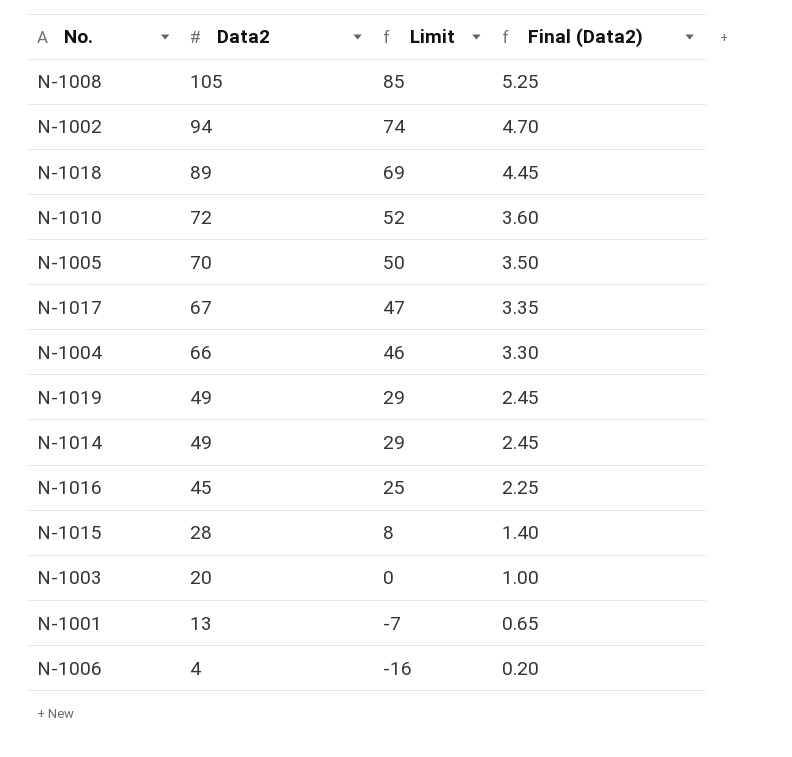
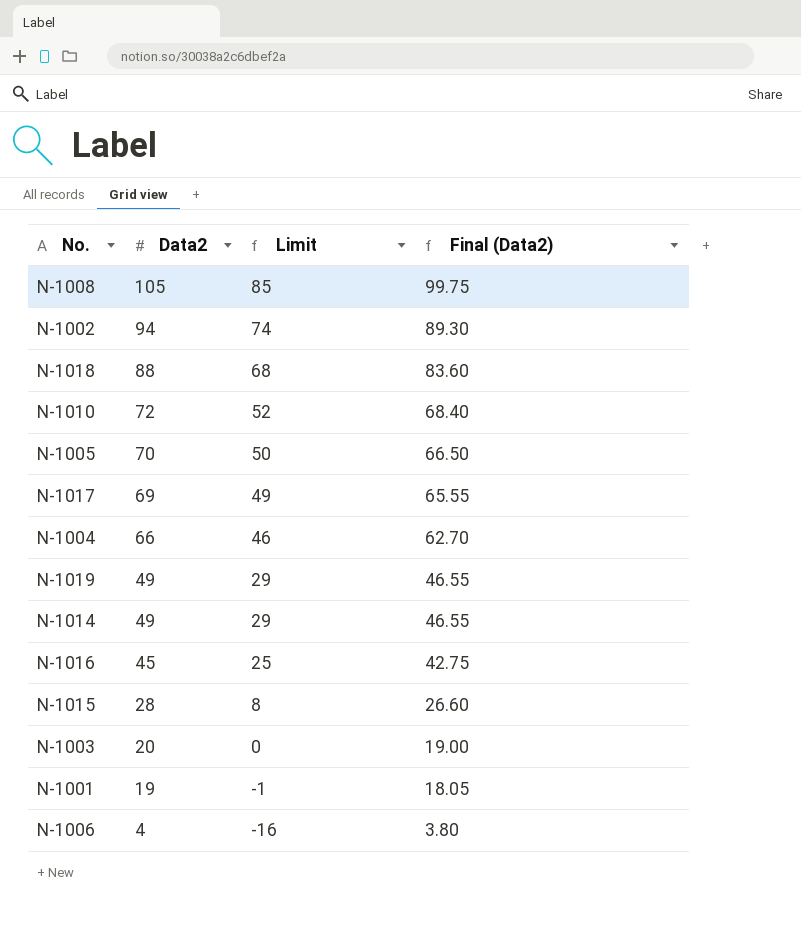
column Final (Data2) | formula: [Data2] * 0.05 -> [Data2] * 0.95
N-1018 | Data2: 89 -> 88
N-1018 | Limit: 69 -> 68
N-1017 | Data2: 67 -> 69
N-1017 | Limit: 47 -> 49
N-1001 | Data2: 13 -> 19
N-1001 | Limit: -7 -> -1

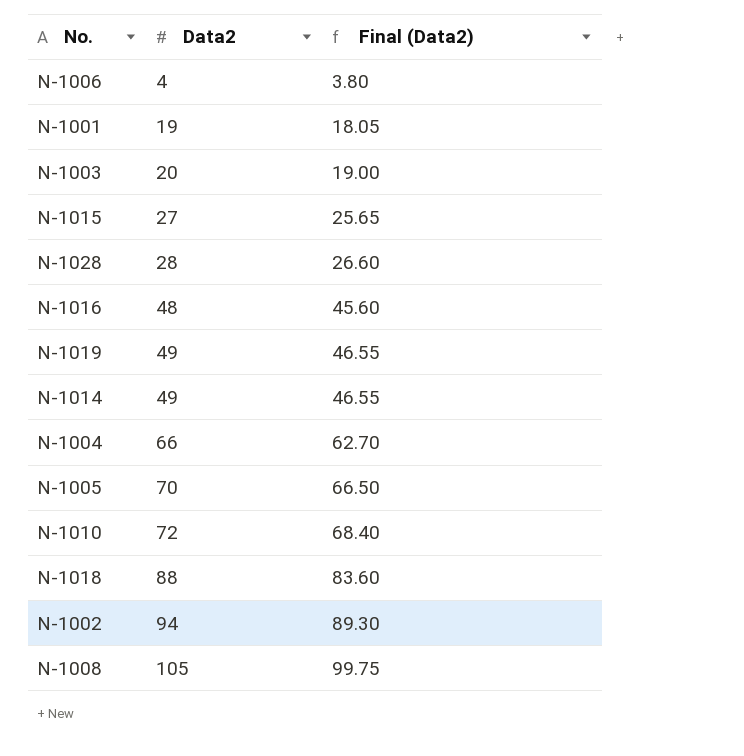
row order: Data2 descending -> Data2 ascending
column Limit | formula: [Data2] - 20 -> none
row N-1017: 69 | 49 | 65.55 -> none
N-1015 | Data2: 28 -> 27
N-1015 | Final (Data2): 26.60 -> 25.65
row N-1028: none -> 28 | 26.60
N-1016 | Data2: 45 -> 48
N-1016 | Final (Data2): 42.75 -> 45.60

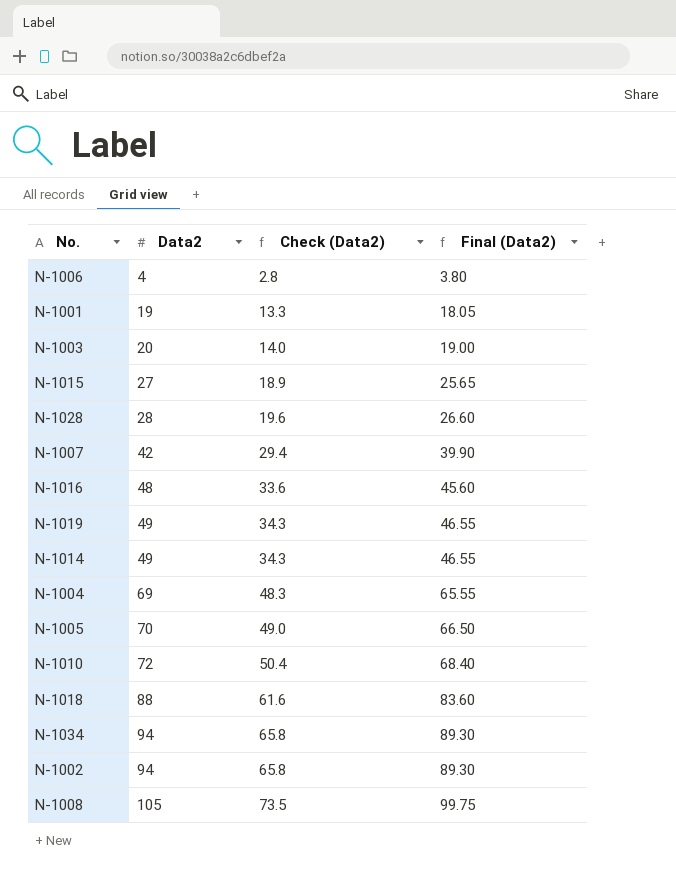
column Check (Data2) | formula: none -> [Data2] * 0.7
row N-1007: none -> 42 | 29.4 | 39.90
N-1004 | Data2: 66 -> 69
N-1004 | Final (Data2): 62.70 -> 65.55
row N-1034: none -> 94 | 65.8 | 89.30

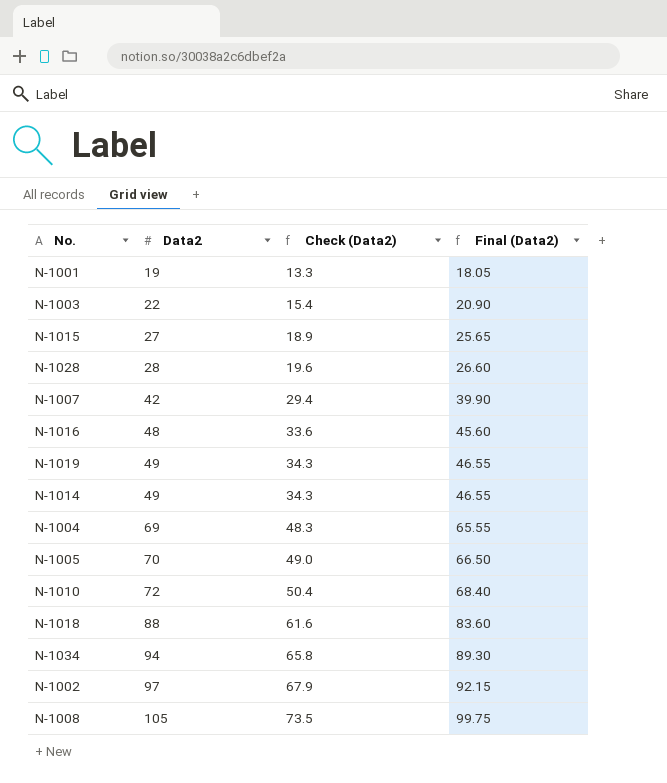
row N-1006: 4 | 2.8 | 3.80 -> none
N-1003 | Data2: 20 -> 22
N-1003 | Check (Data2): 14.0 -> 15.4
N-1003 | Final (Data2): 19.00 -> 20.90
N-1002 | Data2: 94 -> 97
N-1002 | Check (Data2): 65.8 -> 67.9
N-1002 | Final (Data2): 89.30 -> 92.15

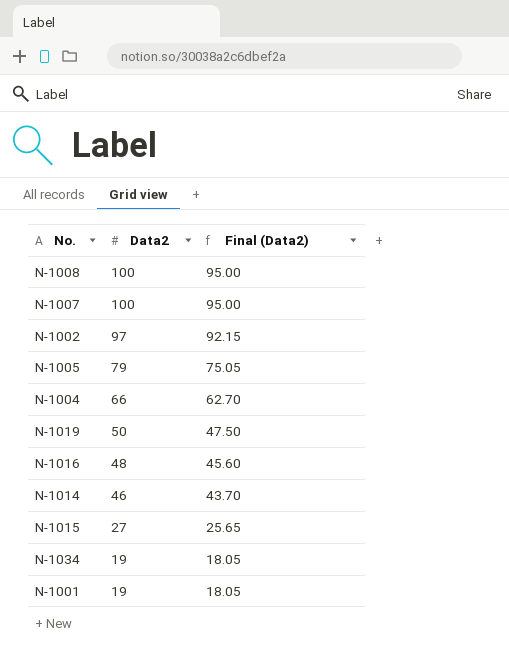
row order: Data2 ascending -> Data2 descending
column Check (Data2) | formula: [Data2] * 0.7 -> none
row N-1003: 22 | 15.4 | 20.90 -> none
row N-1028: 28 | 19.6 | 26.60 -> none
row N-1010: 72 | 50.4 | 68.40 -> none
row N-1018: 88 | 61.6 | 83.60 -> none
N-1008 | Data2: 105 -> 100
N-1008 | Final (Data2): 99.75 -> 95.00
N-1007 | Data2: 42 -> 100
N-1007 | Final (Data2): 39.90 -> 95.00
N-1005 | Data2: 70 -> 79
N-1005 | Final (Data2): 66.50 -> 75.05
N-1004 | Data2: 69 -> 66
N-1004 | Final (Data2): 65.55 -> 62.70
N-1019 | Data2: 49 -> 50
N-1019 | Final (Data2): 46.55 -> 47.50
N-1014 | Data2: 49 -> 46
N-1014 | Final (Data2): 46.55 -> 43.70
N-1034 | Data2: 94 -> 19
N-1034 | Final (Data2): 89.30 -> 18.05

